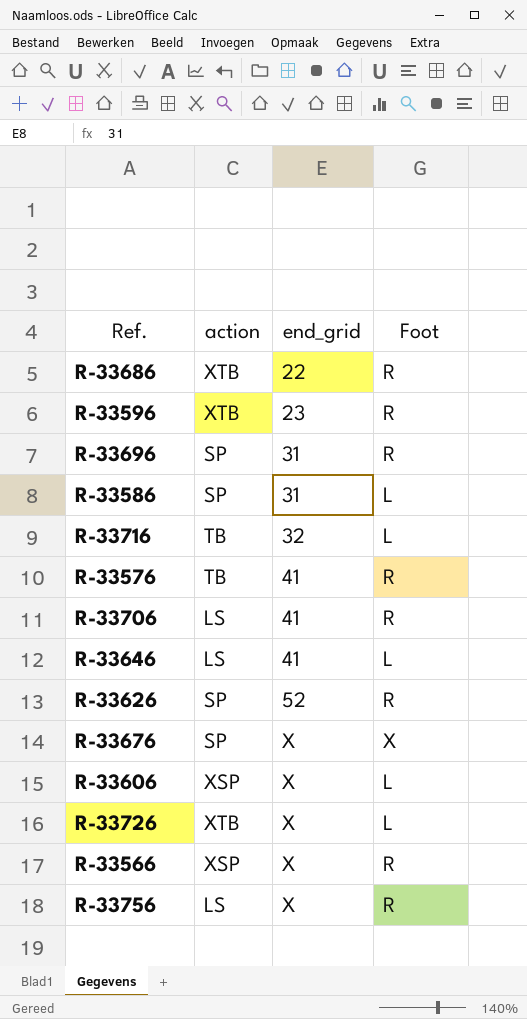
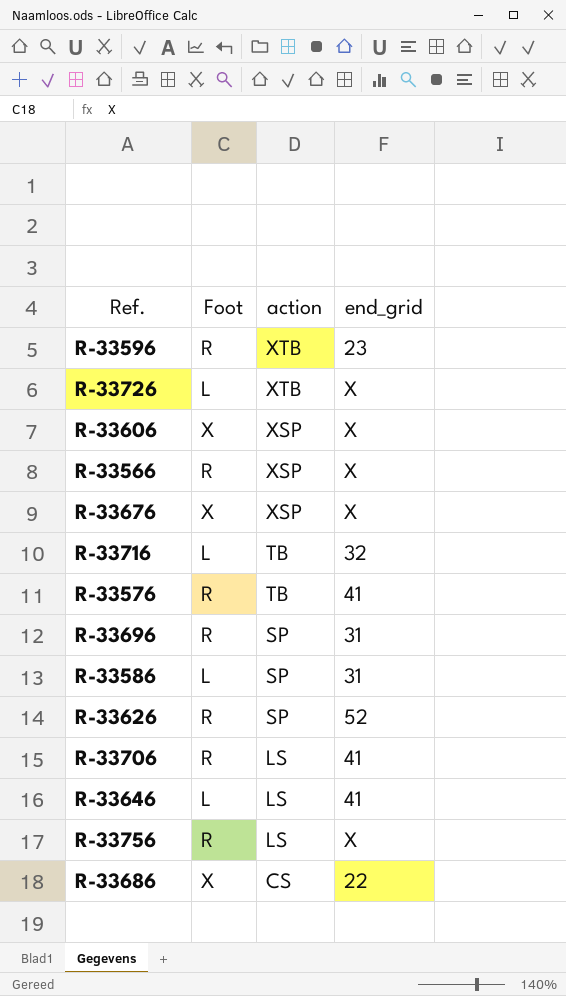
row order: end_grid ascending -> action descending
column Foot | position: 4 -> 2
R-33606 | Foot: L -> X
R-33676 | action: SP -> XSP
R-33686 | Foot: R -> X
R-33686 | action: XTB -> CS

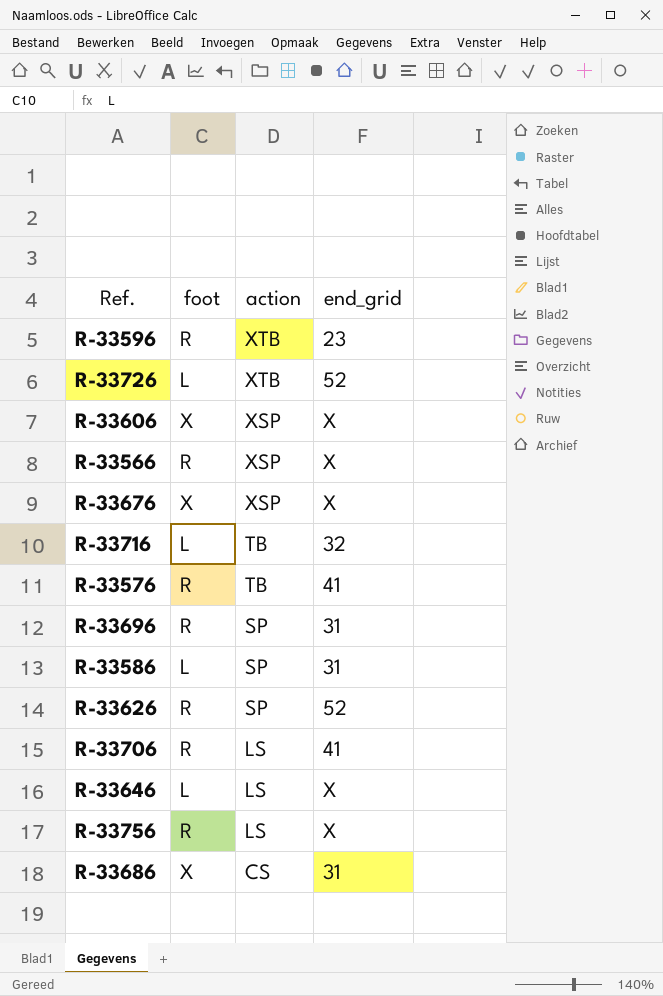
column name: Foot -> foot
R-33726 | end_grid: X -> 52
R-33646 | end_grid: 41 -> X
R-33686 | end_grid: 22 -> 31

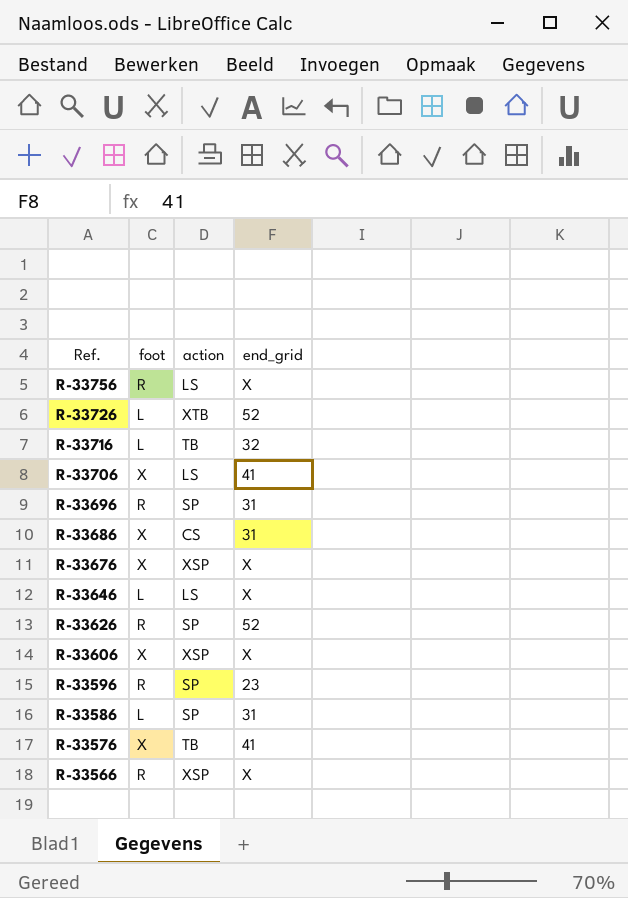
row order: action descending -> Ref. descending
R-33706 | foot: R -> X
R-33596 | action: XTB -> SP
R-33576 | foot: R -> X

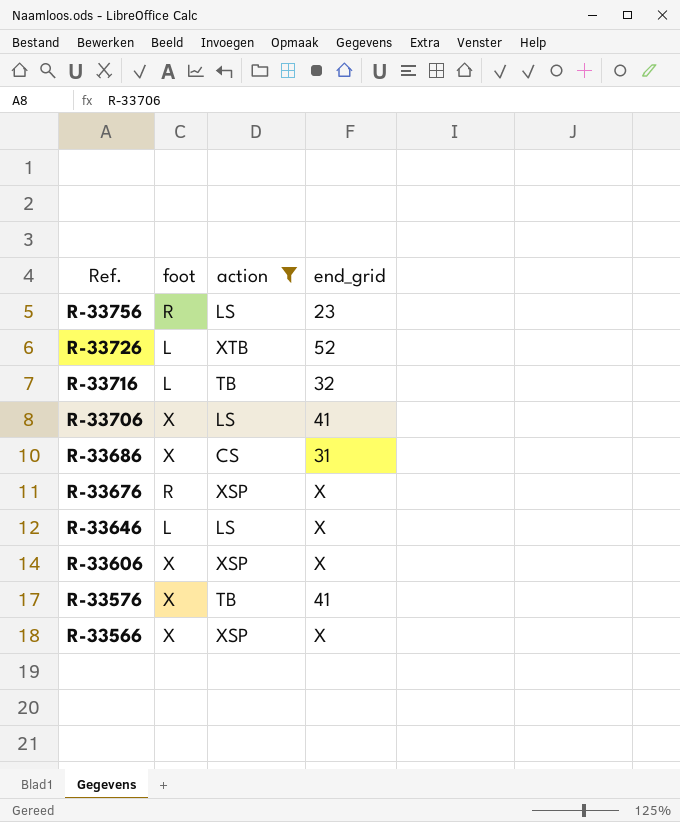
filter: none -> action != SP
R-33756 | end_grid: X -> 23
R-33676 | foot: X -> R
R-33566 | foot: R -> X

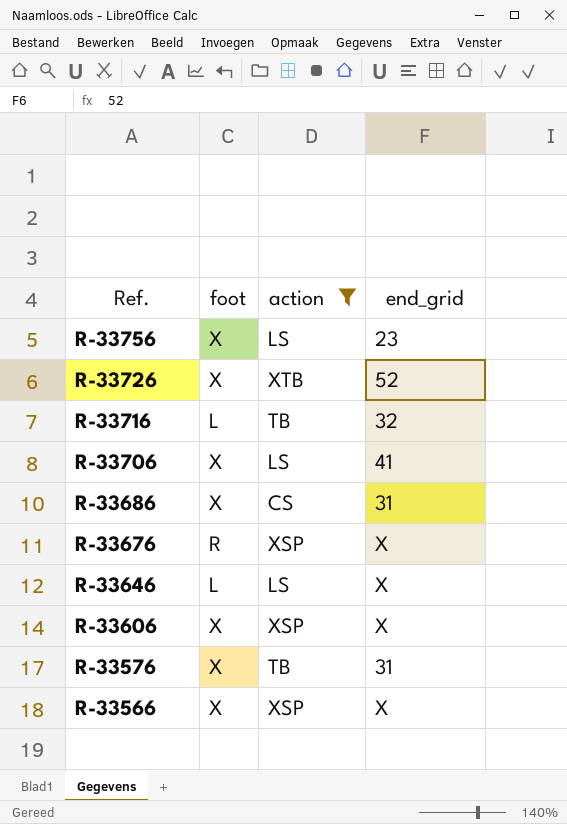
R-33756 | foot: R -> X
R-33726 | foot: L -> X
R-33576 | end_grid: 41 -> 31

